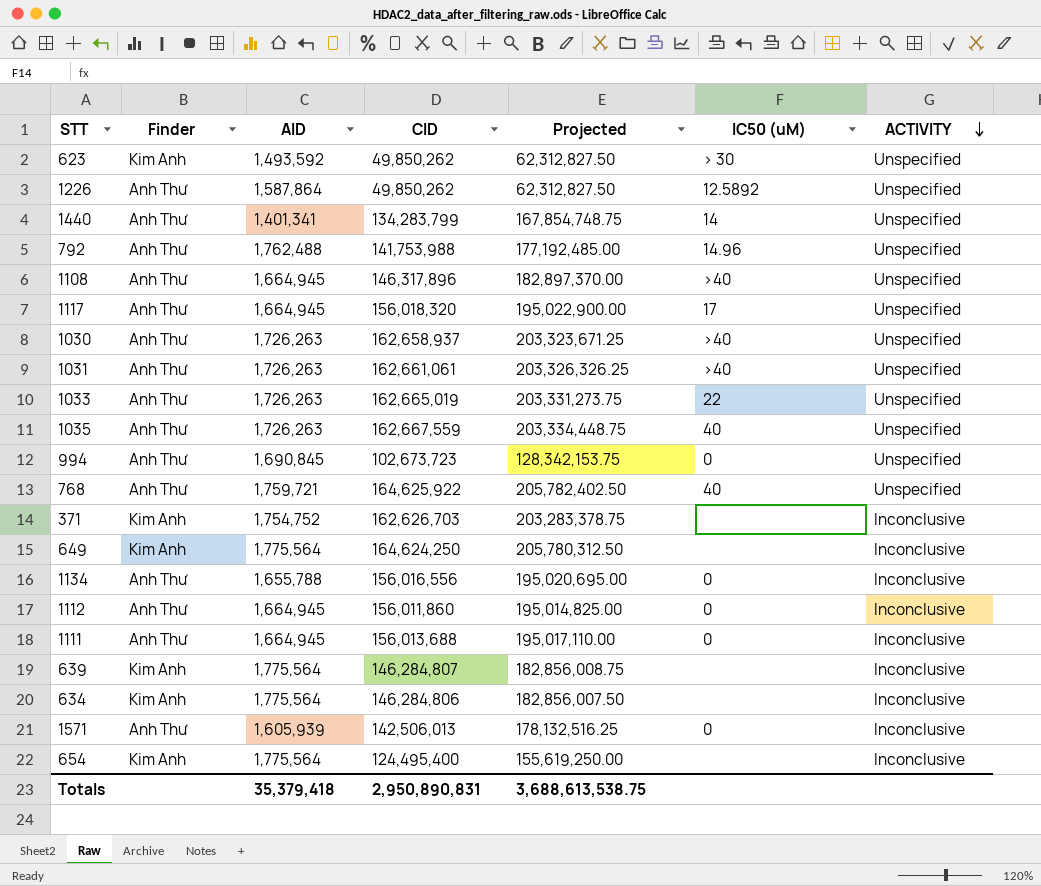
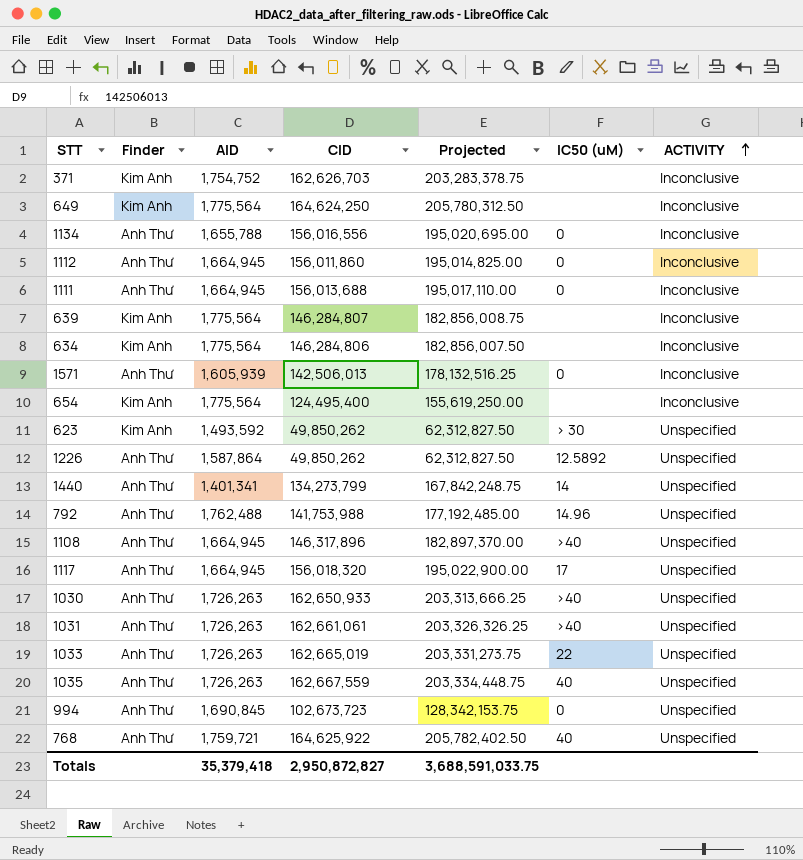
row order: ACTIVITY descending -> ACTIVITY ascending
1440 | CID: 134,283,799 -> 134,273,799
1440 | Projected: 167,854,748.75 -> 167,842,248.75
1030 | CID: 162,658,937 -> 162,650,933
1030 | Projected: 203,323,671.25 -> 203,313,666.25
Totals | CID: 2,950,890,831 -> 2,950,872,827
Totals | Projected: 3,688,613,538.75 -> 3,688,591,033.75

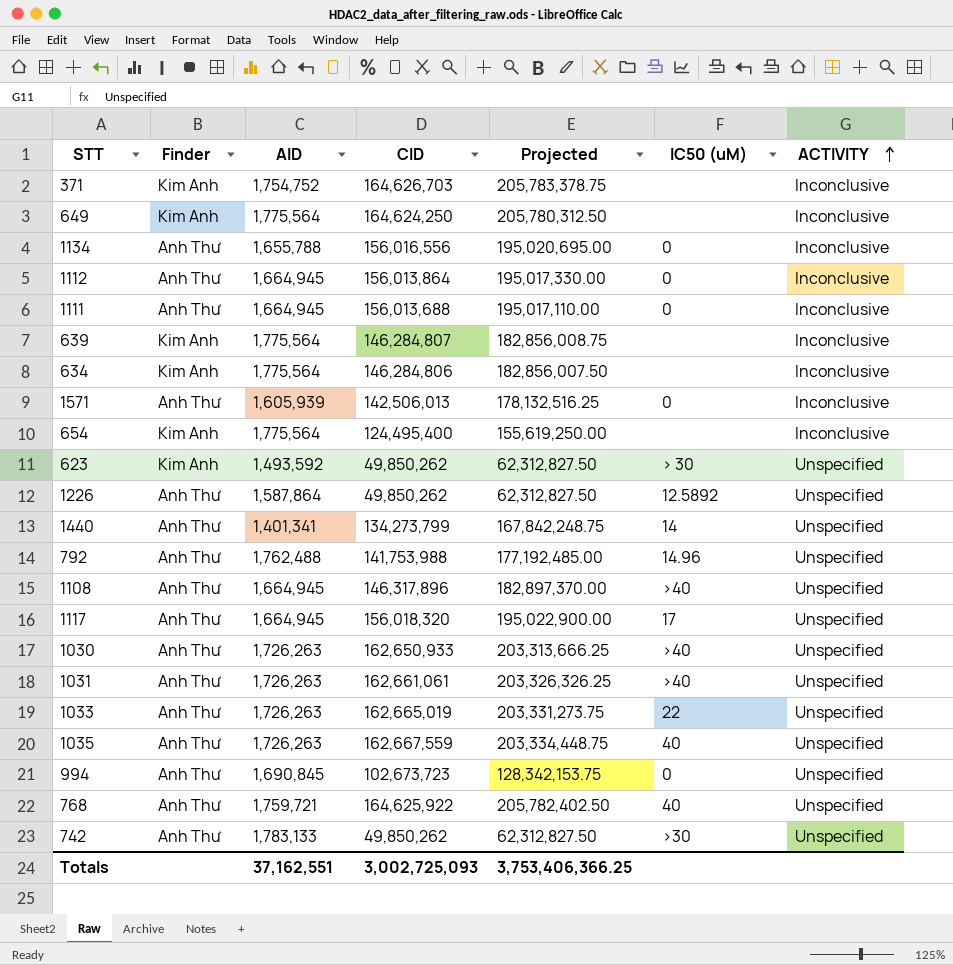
371 | CID: 162,626,703 -> 164,626,703
371 | Projected: 203,283,378.75 -> 205,783,378.75
1112 | CID: 156,011,860 -> 156,013,864
1112 | Projected: 195,014,825.00 -> 195,017,330.00
row 742: none -> Anh Thư | 1,783,133 | 49,850,262 | 62,312,827.50 | >30 | Unspecified
Totals | AID: 35,379,418 -> 37,162,551
Totals | CID: 2,950,872,827 -> 3,002,725,093
Totals | Projected: 3,688,591,033.75 -> 3,753,406,366.25

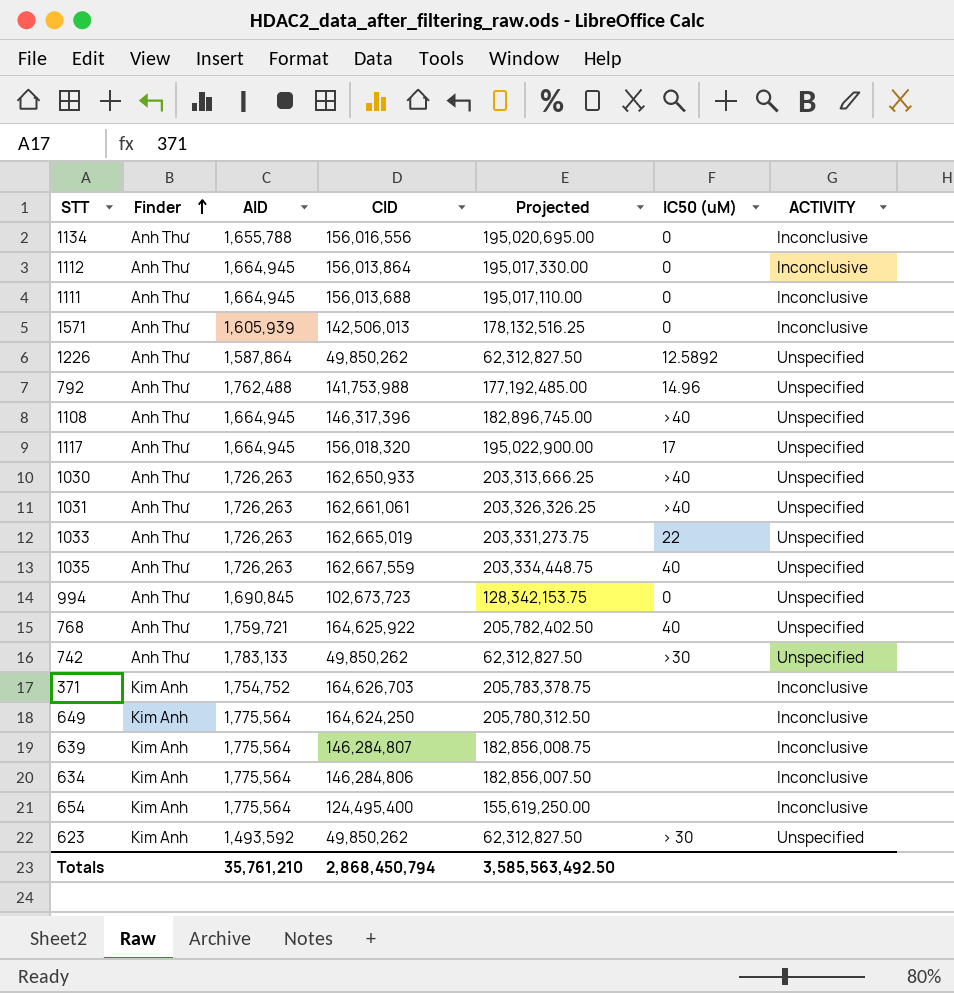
row order: ACTIVITY ascending -> Finder ascending
row 1440: Anh Thư | 1,401,341 | 134,273,799 | 167,842,248.75 | 14 | Unspecified -> none
1108 | CID: 146,317,896 -> 146,317,396
1108 | Projected: 182,897,370.00 -> 182,896,745.00
Totals | AID: 37,162,551 -> 35,761,210
Totals | CID: 3,002,725,093 -> 2,868,450,794
Totals | Projected: 3,753,406,366.25 -> 3,585,563,492.50

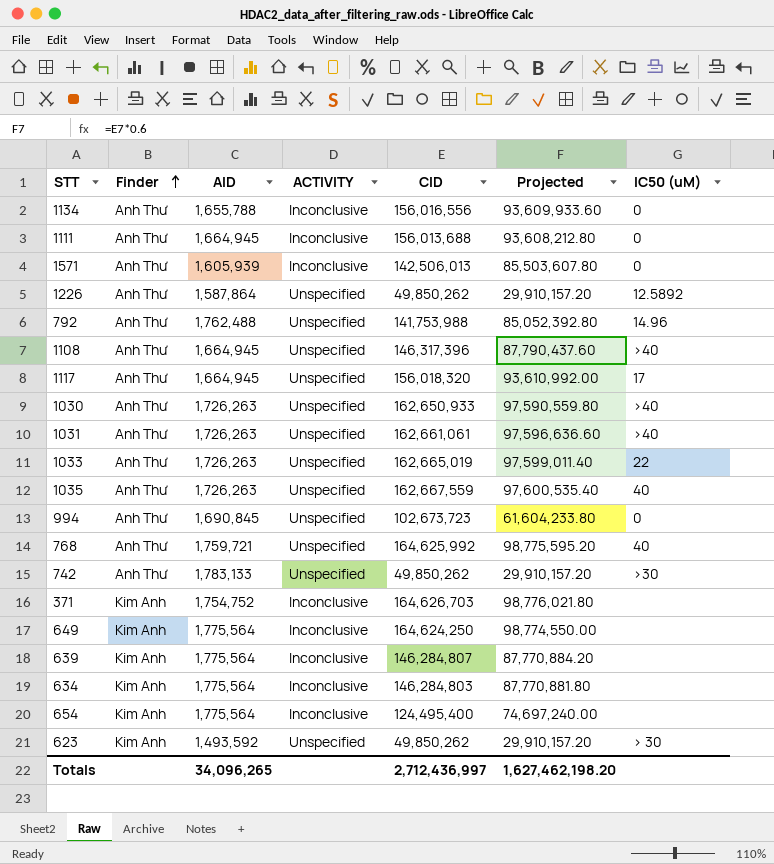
column ACTIVITY | position: 7 -> 4
column Projected | formula: [CID] * 1.25 -> [CID] * 0.6
row 1112: Anh Thư | 1,664,945 | 156,013,864 | 195,017,330.00 | 0 | Inconclusive -> none
768 | CID: 164,625,922 -> 164,625,992
634 | CID: 146,284,806 -> 146,284,803
Totals | AID: 35,761,210 -> 34,096,265
Totals | CID: 2,868,450,794 -> 2,712,436,997
Totals | Projected: 3,585,563,492.50 -> 1,627,462,198.20

